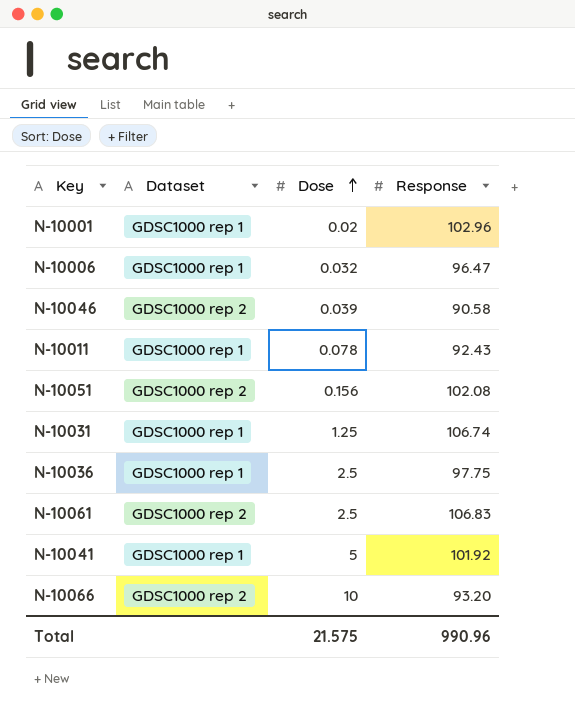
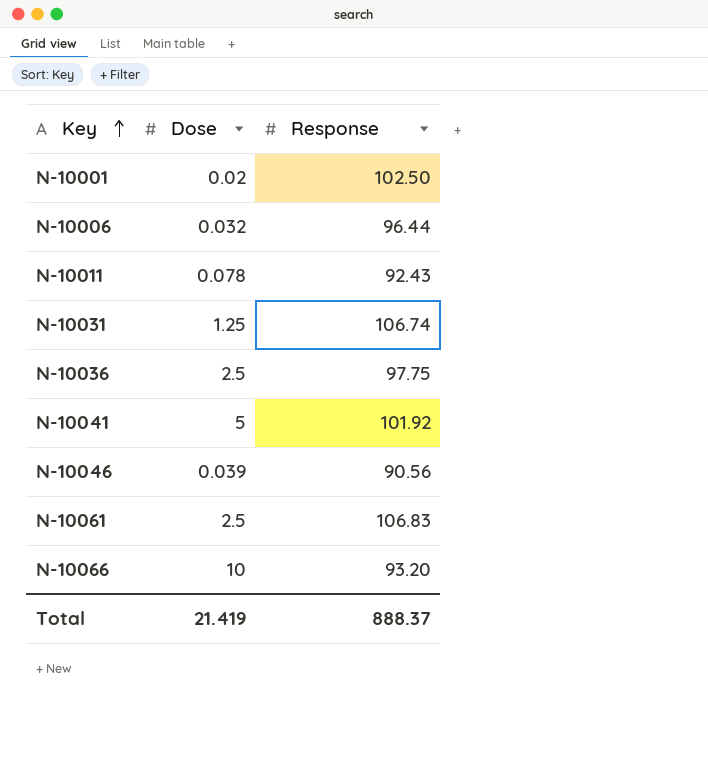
row order: Dose ascending -> Key ascending
column Dataset | position: 2 -> none
row N-10051: GDSC1000 rep 2 | 0.156 | 102.08 -> none
N-10001 | Response: 102.96 -> 102.50
N-10006 | Response: 96.47 -> 96.44
N-10046 | Response: 90.58 -> 90.56
Total | Dose: 21.575 -> 21.419
Total | Response: 990.96 -> 888.37

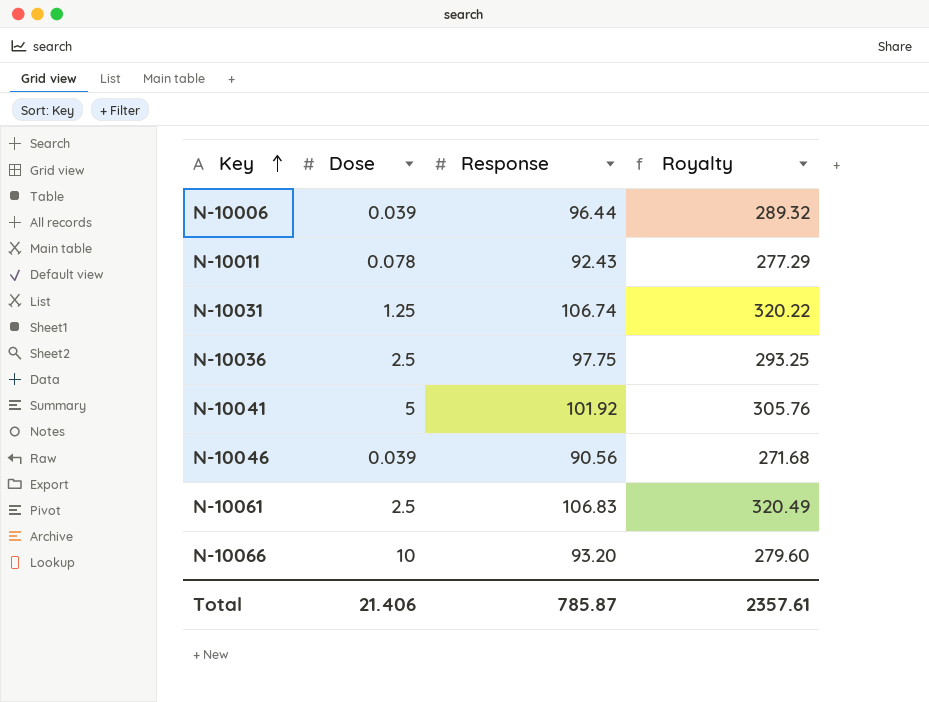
column Royalty | formula: none -> [Response] * 3
row N-10001: 0.02 | 102.50 -> none
N-10006 | Dose: 0.032 -> 0.039
Total | Dose: 21.419 -> 21.406
Total | Response: 888.37 -> 785.87

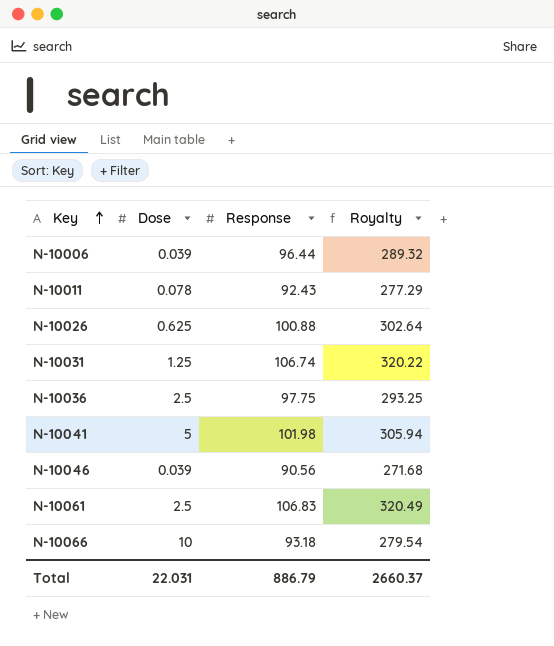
row N-10026: none -> 0.625 | 100.88 | 302.64
N-10041 | Response: 101.92 -> 101.98
N-10041 | Royalty: 305.76 -> 305.94
N-10066 | Response: 93.20 -> 93.18
N-10066 | Royalty: 279.60 -> 279.54
Total | Dose: 21.406 -> 22.031
Total | Response: 785.87 -> 886.79
Total | Royalty: 2357.61 -> 2660.37

